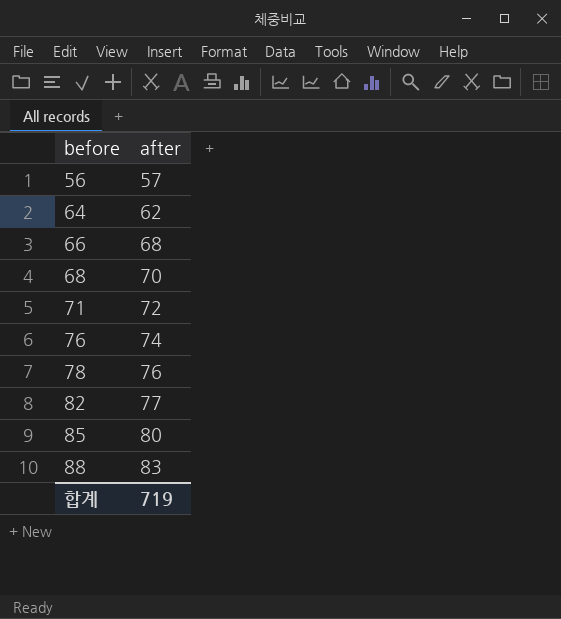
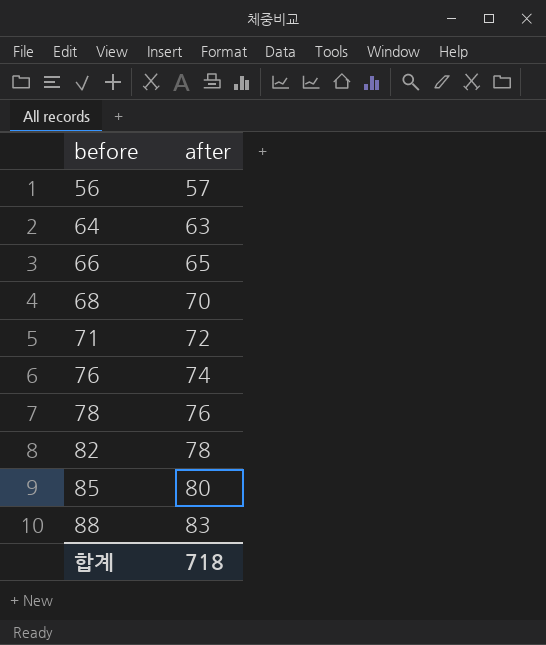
64 | after: 62 -> 63
66 | after: 68 -> 65
82 | after: 77 -> 78
합계 | after: 719 -> 718

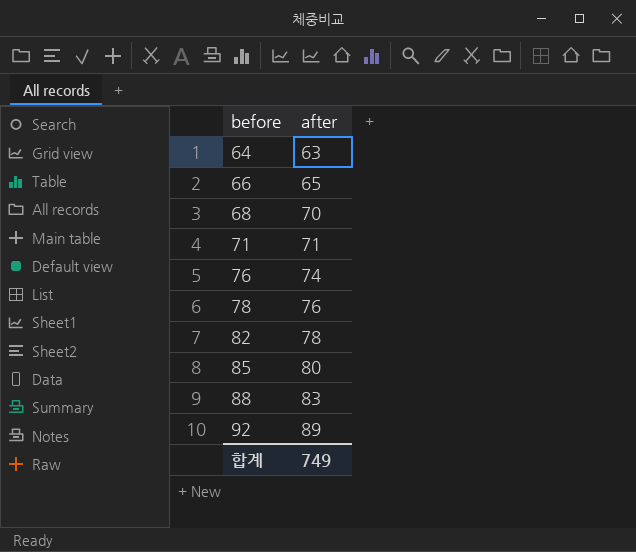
row 56: 57 -> none
71 | after: 72 -> 71
row 92: none -> 89
합계 | after: 718 -> 749

